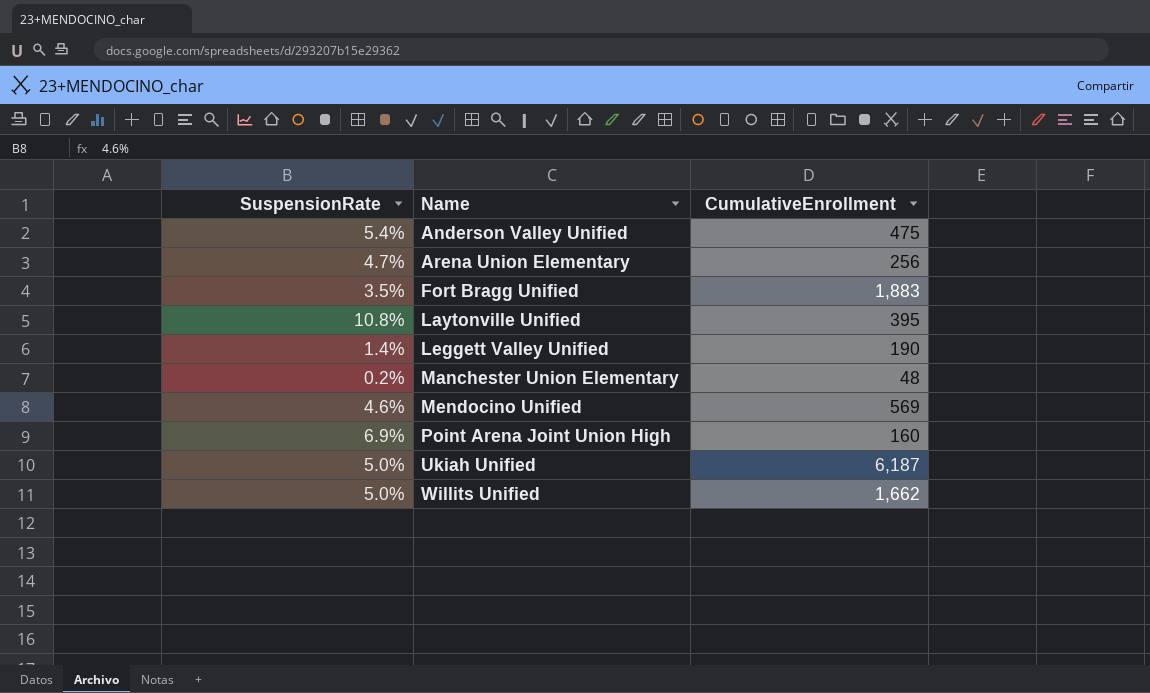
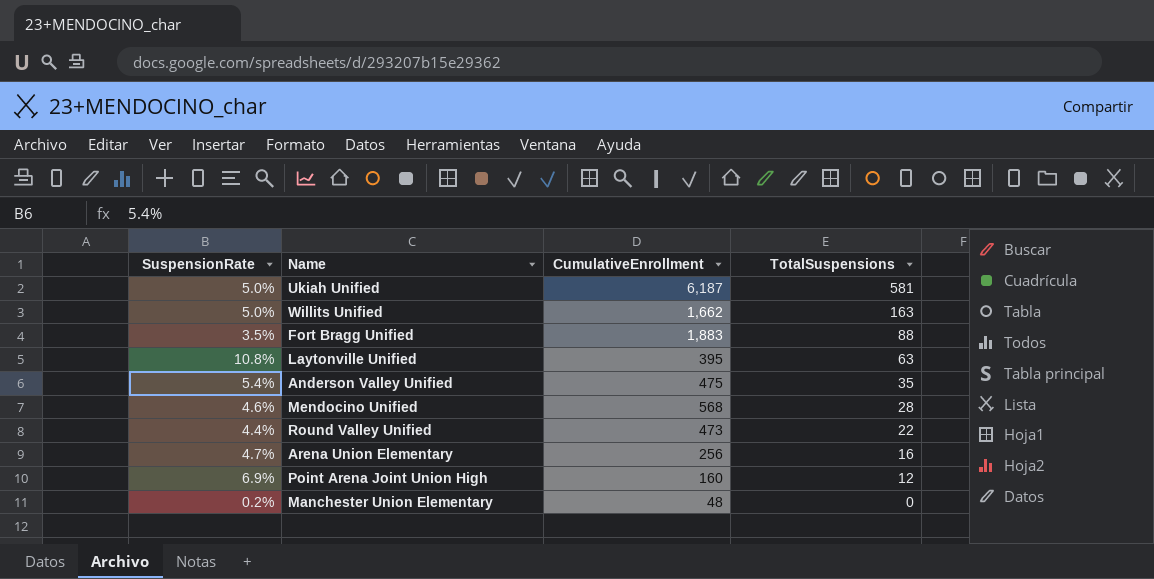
row order: Name ascending -> TotalSuspensions descending
column TotalSuspensions | position: none -> 4
row Leggett Valley Unified: 1.4% | 190 -> none
Mendocino Unified | CumulativeEnrollment: 569 -> 568
row Round Valley Unified: none -> 4.4% | 473 | 22

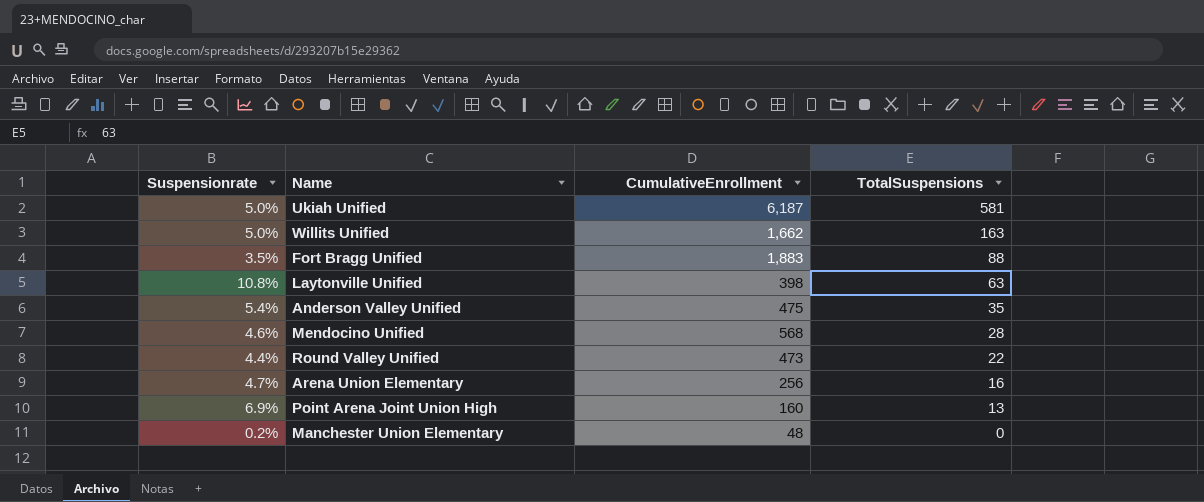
column name: SuspensionRate -> Suspensionrate
Laytonville Unified | CumulativeEnrollment: 395 -> 398
Point Arena Joint Union High | TotalSuspensions: 12 -> 13

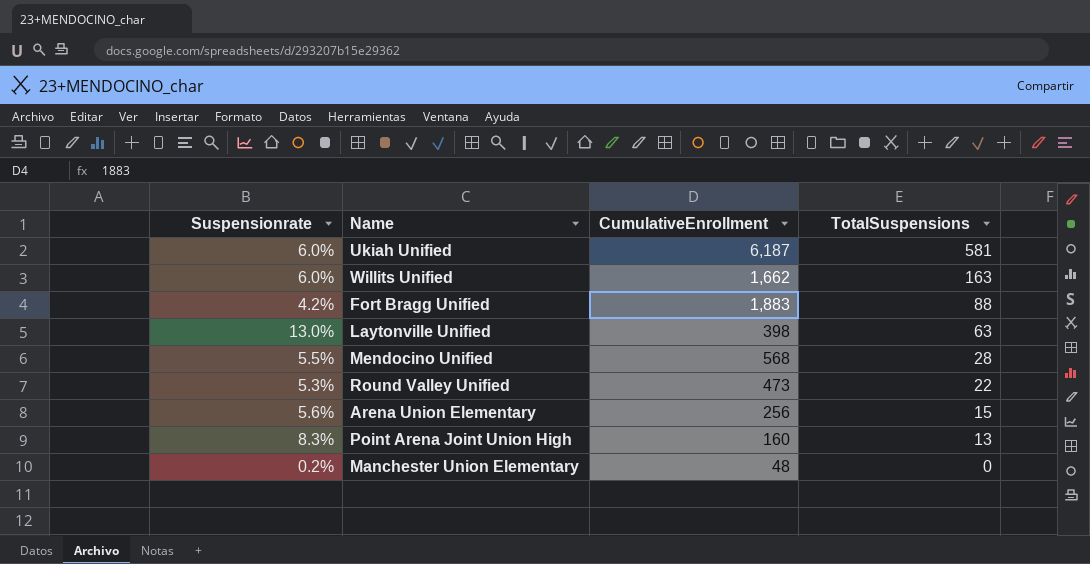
row Anderson Valley Unified: 5.4% | 475 | 35 -> none
Ukiah Unified | Suspensionrate: 5.0% -> 6.0%
Willits Unified | Suspensionrate: 5.0% -> 6.0%
Fort Bragg Unified | Suspensionrate: 3.5% -> 4.2%
Laytonville Unified | Suspensionrate: 10.8% -> 13.0%
Mendocino Unified | Suspensionrate: 4.6% -> 5.5%
Round Valley Unified | Suspensionrate: 4.4% -> 5.3%
Arena Union Elementary | Suspensionrate: 4.7% -> 5.6%
Arena Union Elementary | TotalSuspensions: 16 -> 15
Point Arena Joint Union High | Suspensionrate: 6.9% -> 8.3%

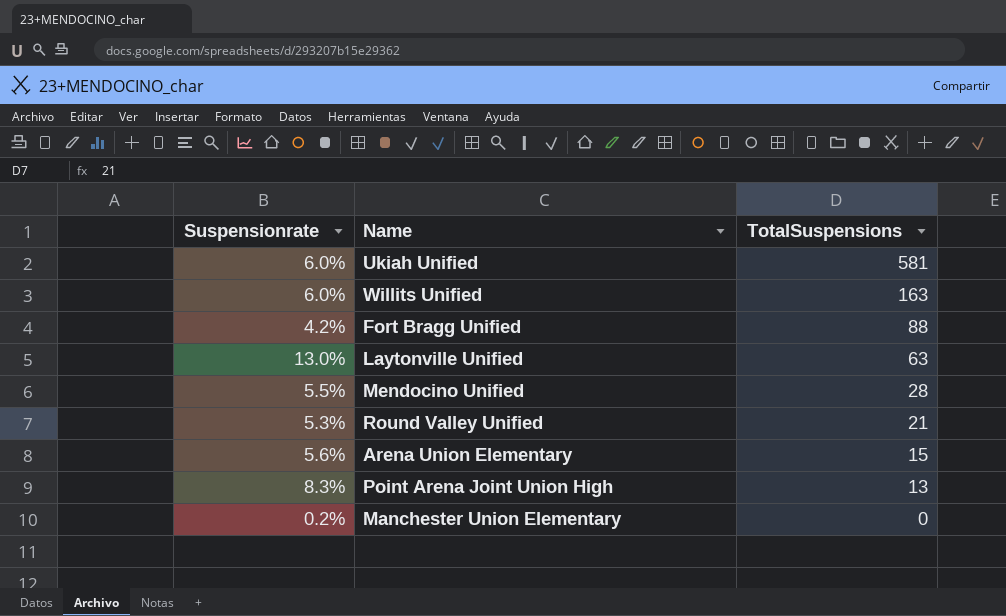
column CumulativeEnrollment | position: 3 -> none
Round Valley Unified | TotalSuspensions: 22 -> 21

